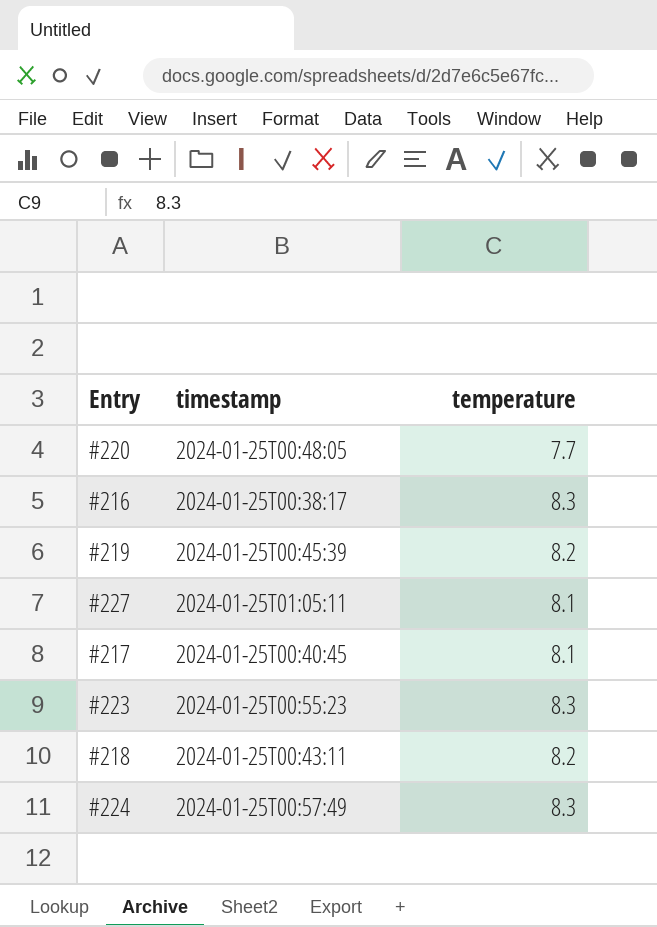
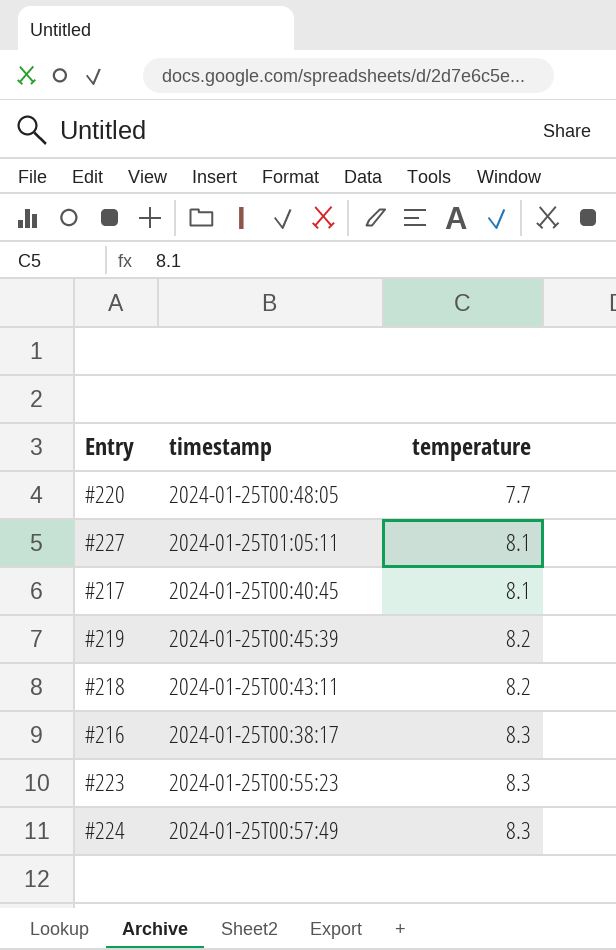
row order: none -> temperature ascending

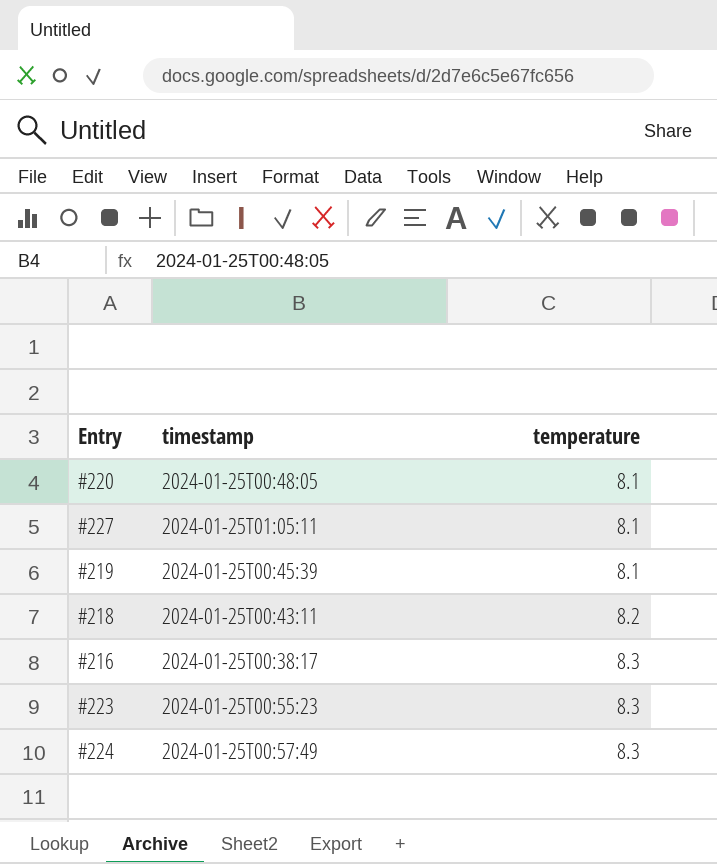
row #217: 2024-01-25T00:40:45 | 8.1 -> none
#220 | temperature: 7.7 -> 8.1
#219 | temperature: 8.2 -> 8.1

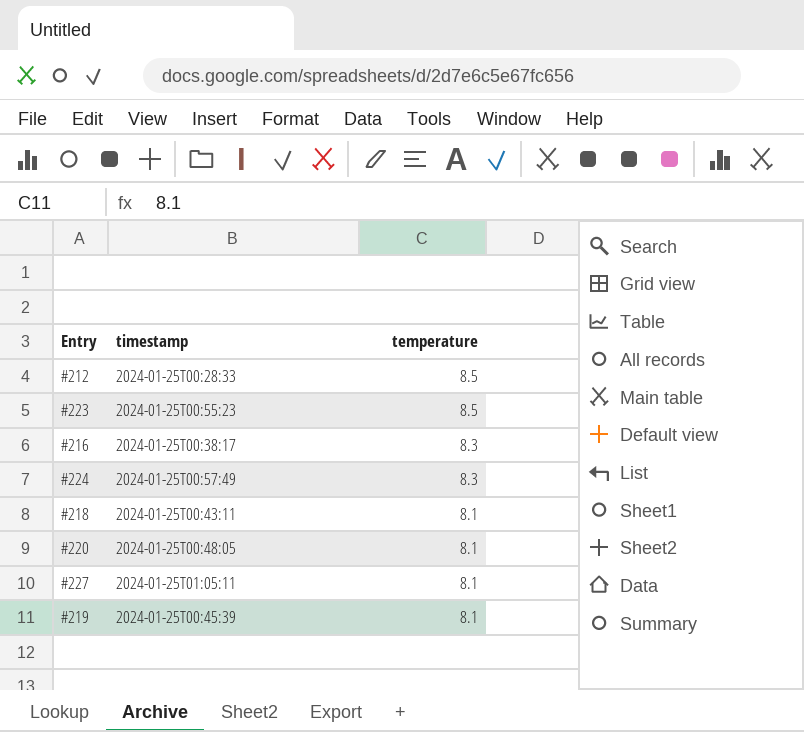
row order: temperature ascending -> temperature descending
row #212: none -> 2024-01-25T00:28:33 | 8.5
#223 | temperature: 8.3 -> 8.5
#218 | temperature: 8.2 -> 8.1

